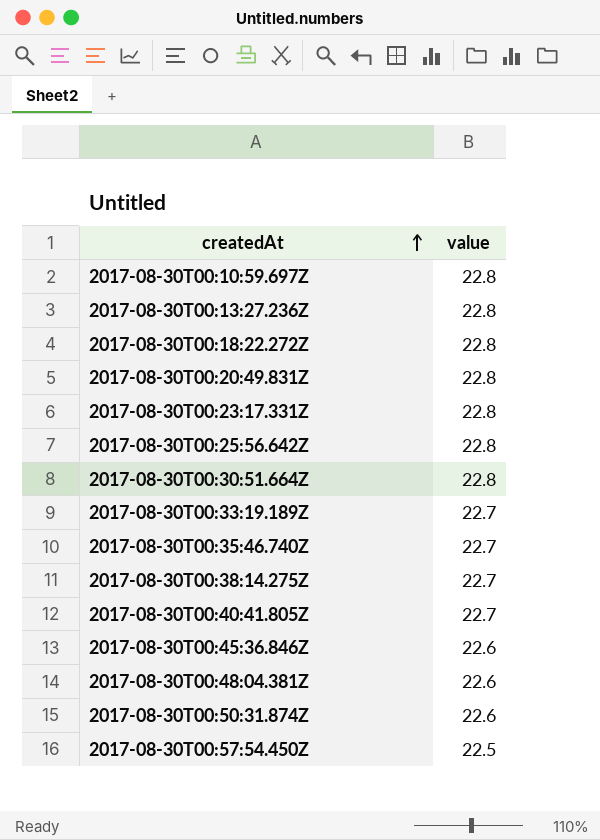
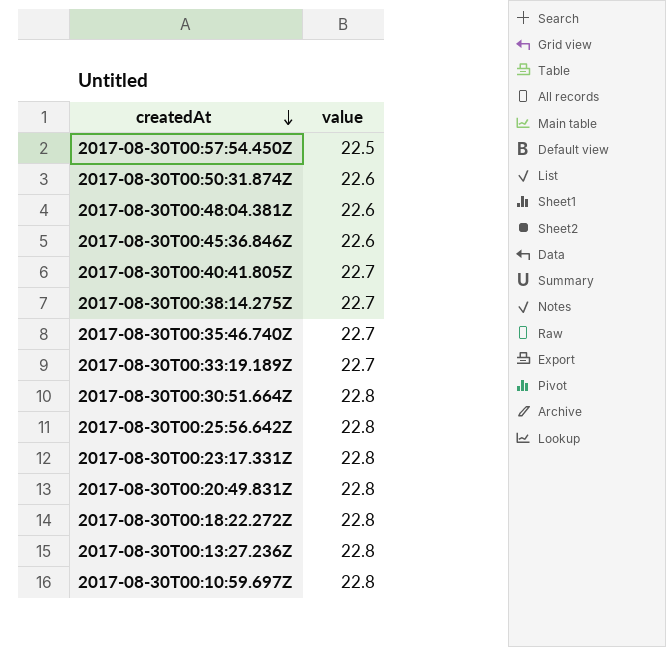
row order: createdAt ascending -> createdAt descending

